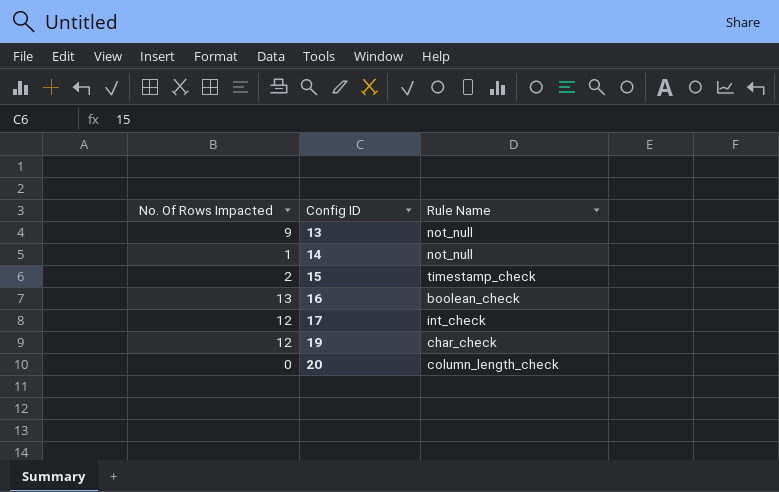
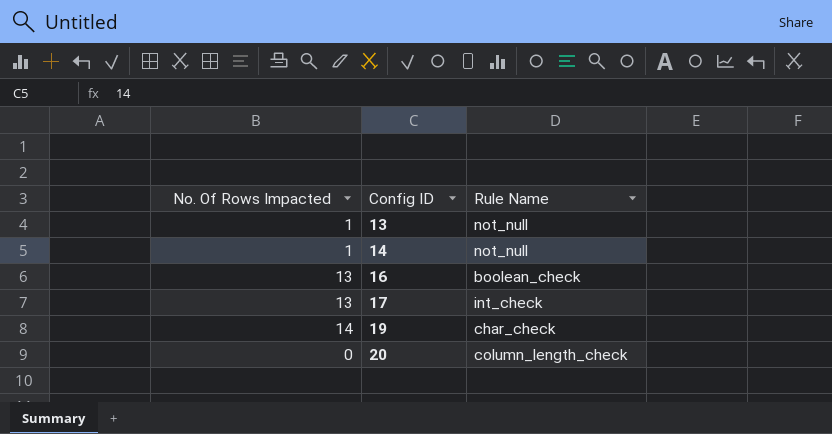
row 15: 2 | timestamp_check -> none
13 | No. Of Rows Impacted: 9 -> 1
17 | No. Of Rows Impacted: 12 -> 13
19 | No. Of Rows Impacted: 12 -> 14

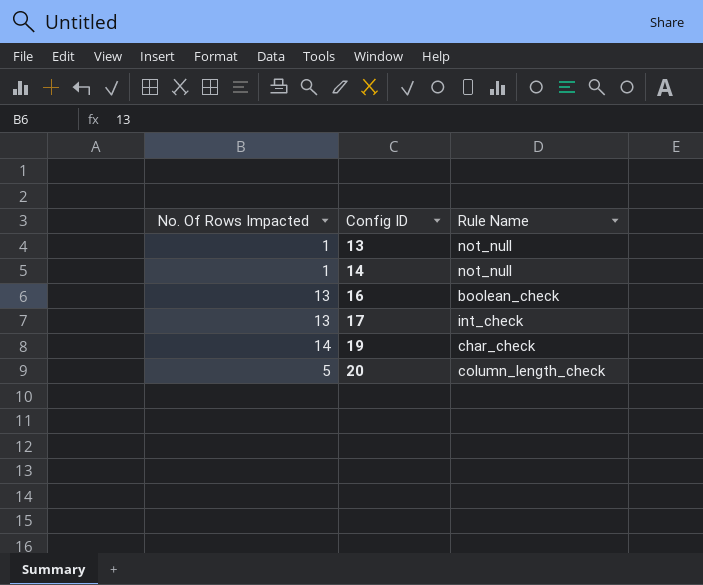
20 | No. Of Rows Impacted: 0 -> 5

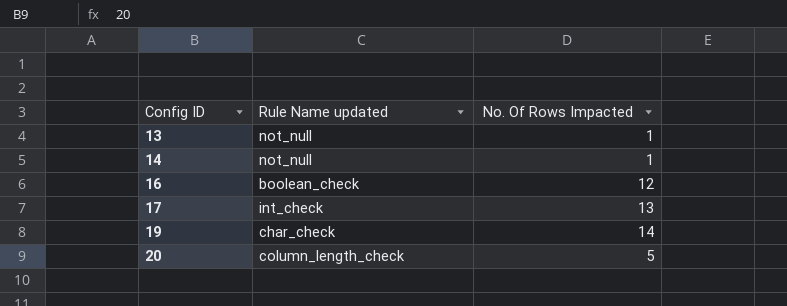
column name: Rule Name -> Rule Name updated
column No. Of Rows Impacted | position: 1 -> 3
16 | No. Of Rows Impacted: 13 -> 12

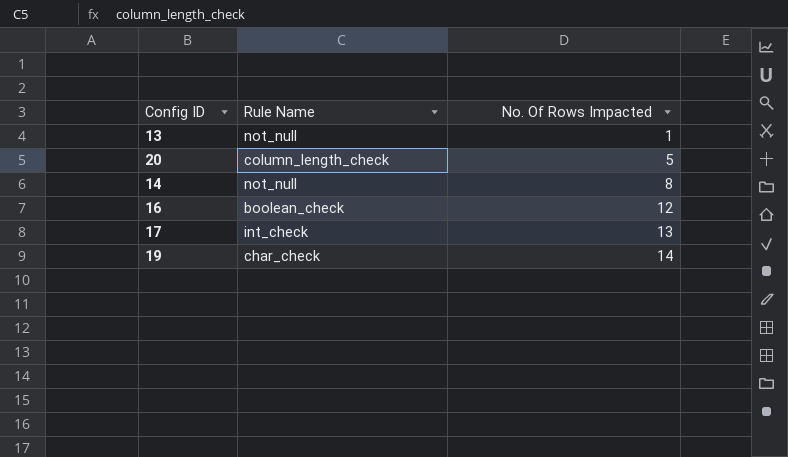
row order: Config ID ascending -> No. Of Rows Impacted ascending
column name: Rule Name updated -> Rule Name
14 | No. Of Rows Impacted: 1 -> 8

